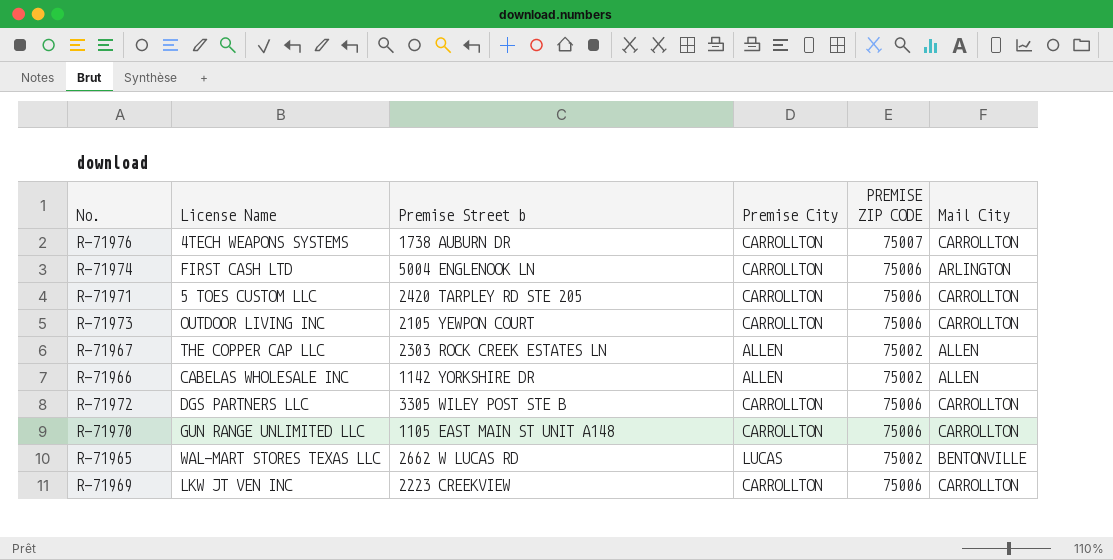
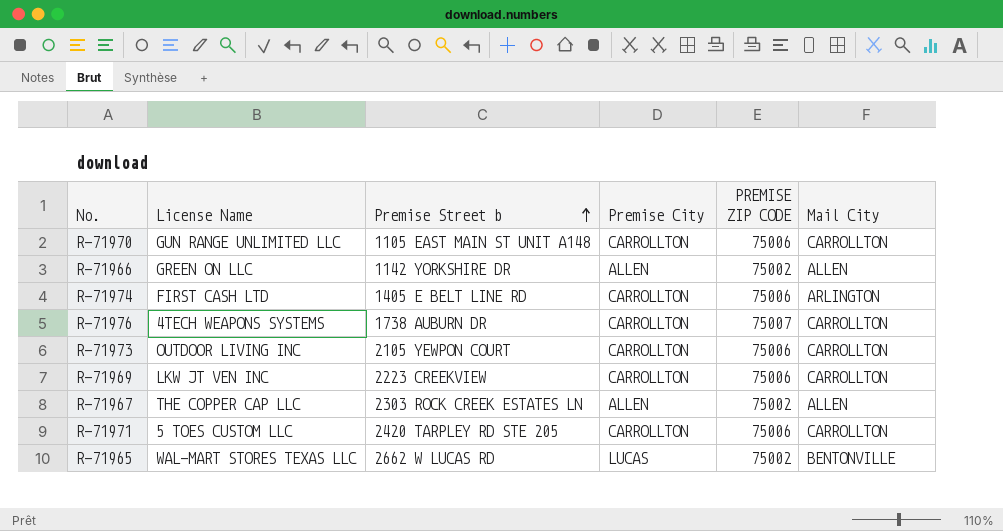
row order: none -> Premise Street b ascending
row R-71972: DGS PARTNERS LLC | 3305 WILEY POST STE B | CARROLLTON | 75006 | CARROLLTON -> none
R-71966 | License Name: CABELAS WHOLESALE INC -> GREEN ON LLC
R-71974 | Premise Street b: 5004 ENGLENOOK LN -> 1405 E BELT LINE RD

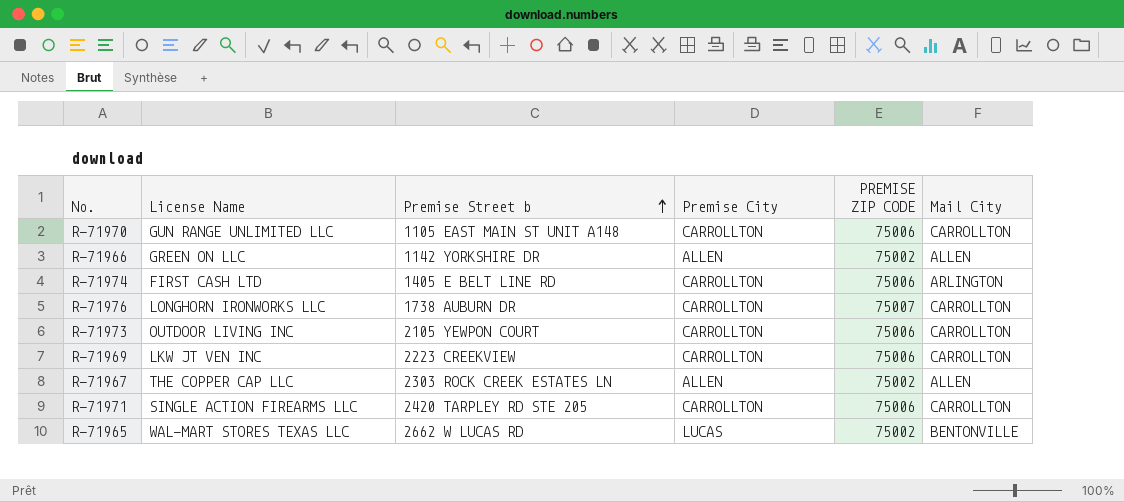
R-71976 | License Name: 4TECH WEAPONS SYSTEMS -> LONGHORN IRONWORKS LLC
R-71971 | License Name: 5 TOES CUSTOM LLC -> SINGLE ACTION FIREARMS LLC

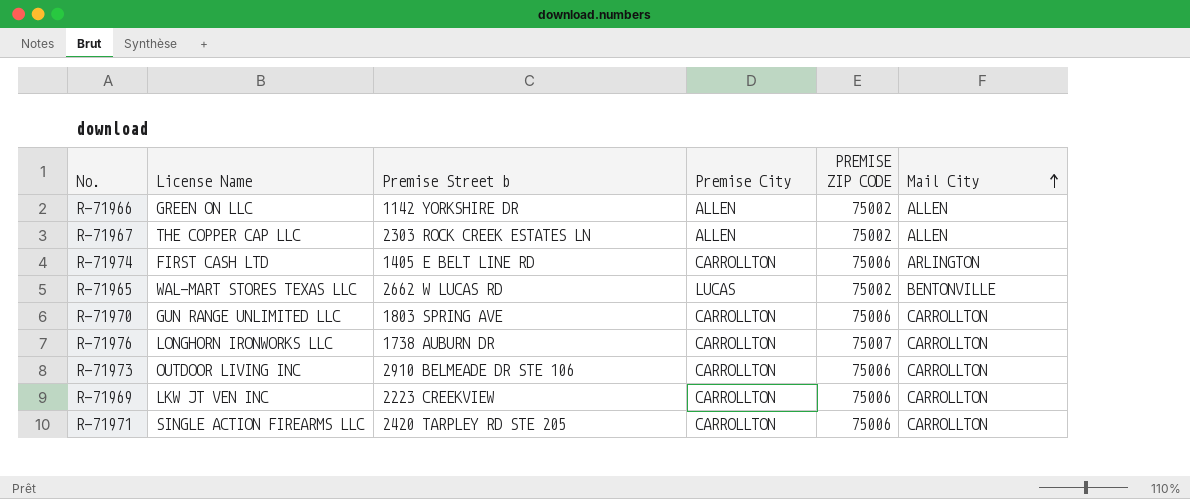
row order: Premise Street b ascending -> Mail City ascending
R-71970 | Premise Street b: 1105 EAST MAIN ST UNIT A148 -> 1803 SPRING AVE
R-71973 | Premise Street b: 2105 YEWPON COURT -> 2910 BELMEADE DR STE 106

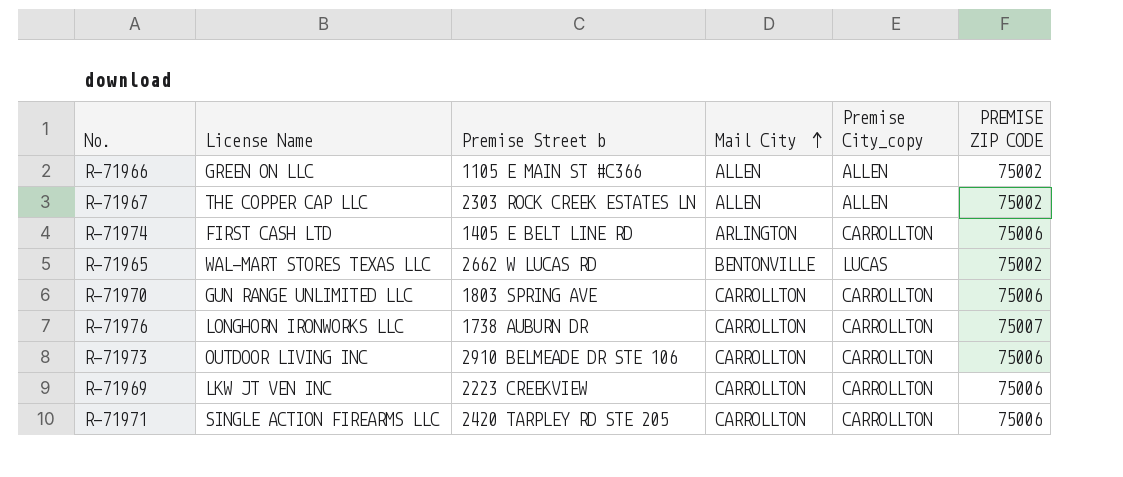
column Mail City | position: 6 -> 4
column name: Premise City -> Premise City_copy
R-71966 | Premise Street b: 1142 YORKSHIRE DR -> 1105 E MAIN ST #C366

